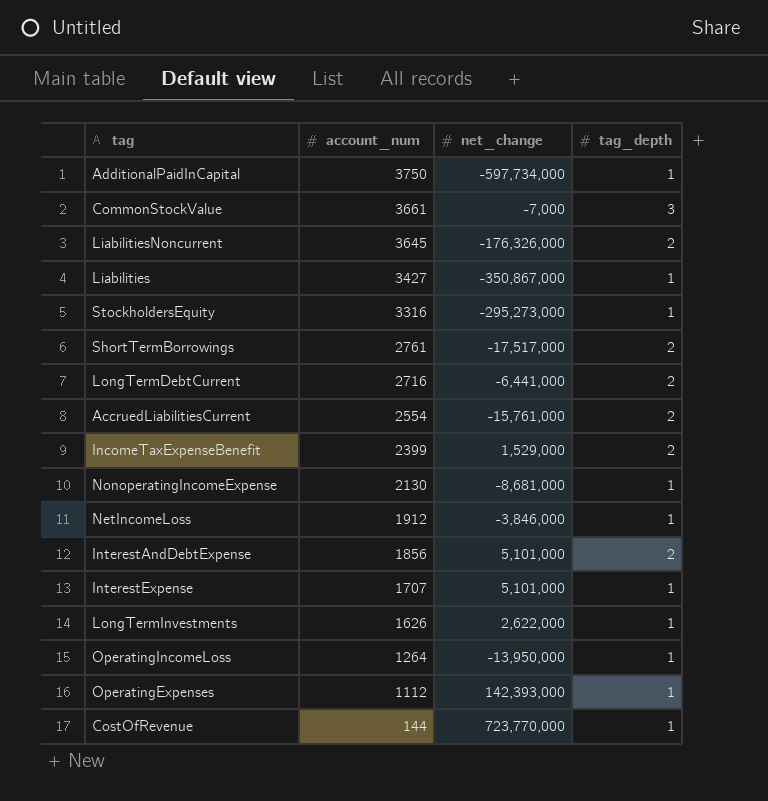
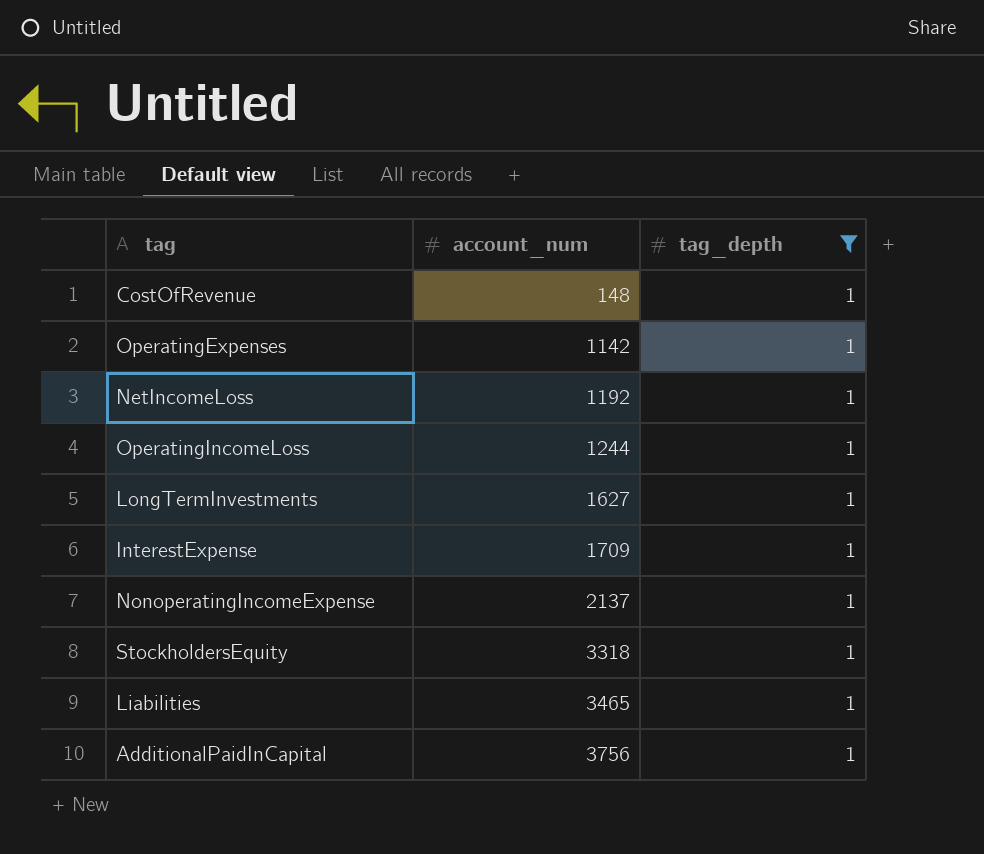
filter: none -> tag_depth = 1
row order: account_num descending -> account_num ascending
column net_change | position: 3 -> none
CostOfRevenue | account_num: 144 -> 148
OperatingExpenses | account_num: 1112 -> 1142
NetIncomeLoss | account_num: 1912 -> 1192
OperatingIncomeLoss | account_num: 1264 -> 1244
LongTermInvestments | account_num: 1626 -> 1627
InterestExpense | account_num: 1707 -> 1709
NonoperatingIncomeExpense | account_num: 2130 -> 2137
StockholdersEquity | account_num: 3316 -> 3318
Liabilities | account_num: 3427 -> 3465
AdditionalPaidInCapital | account_num: 3750 -> 3756

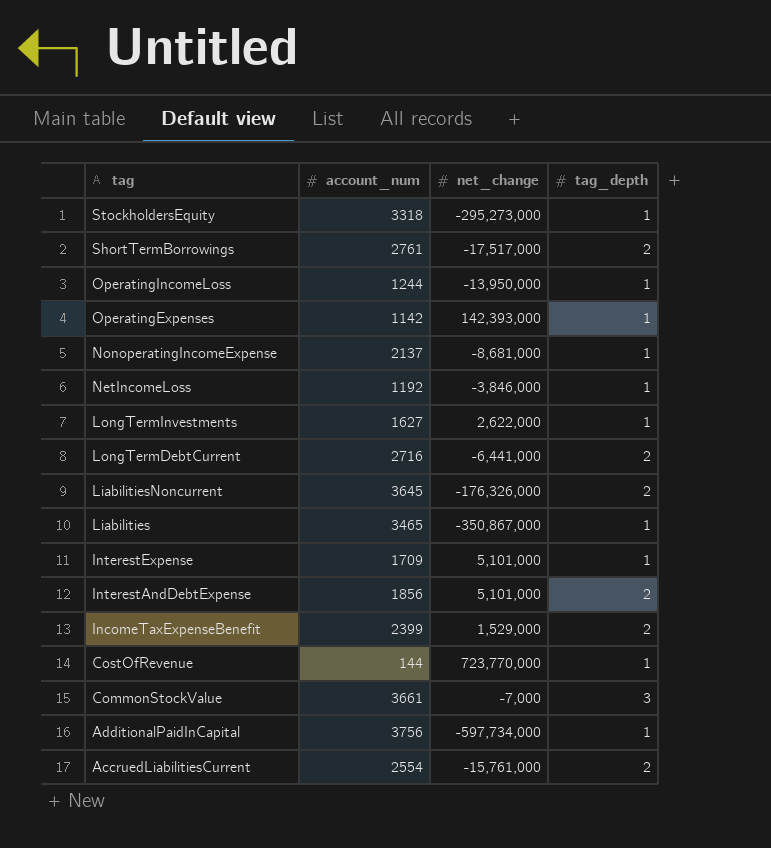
filter: tag_depth = 1 -> none
row order: account_num ascending -> tag descending
column net_change | position: none -> 3
CostOfRevenue | account_num: 148 -> 144

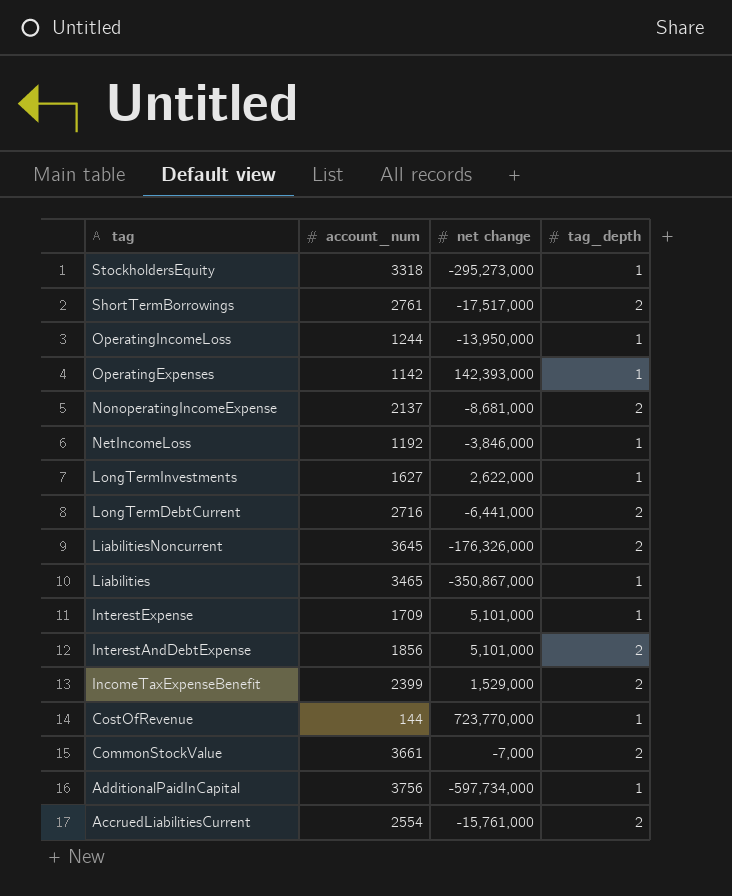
column name: net_change -> net change
NonoperatingIncomeExpense | tag_depth: 1 -> 2
CommonStockValue | tag_depth: 3 -> 2

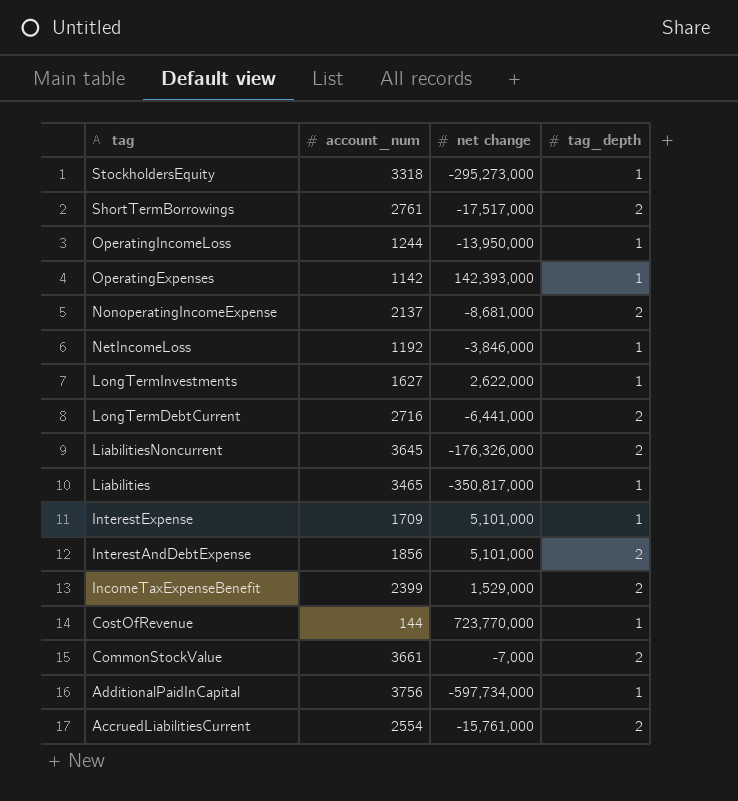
Liabilities | net change: -350,867,000 -> -350,817,000

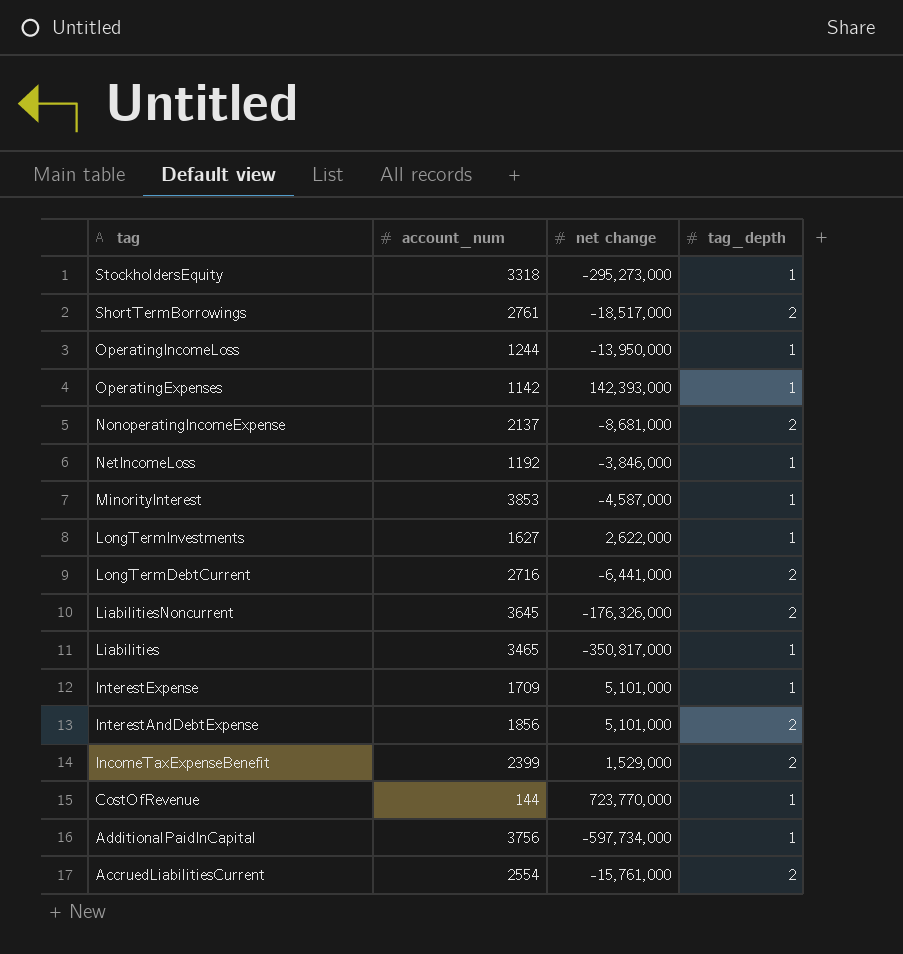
row CommonStockValue: 3661 | -7,000 | 2 -> none
ShortTermBorrowings | net change: -17,517,000 -> -18,517,000
row MinorityInterest: none -> 3853 | -4,587,000 | 1

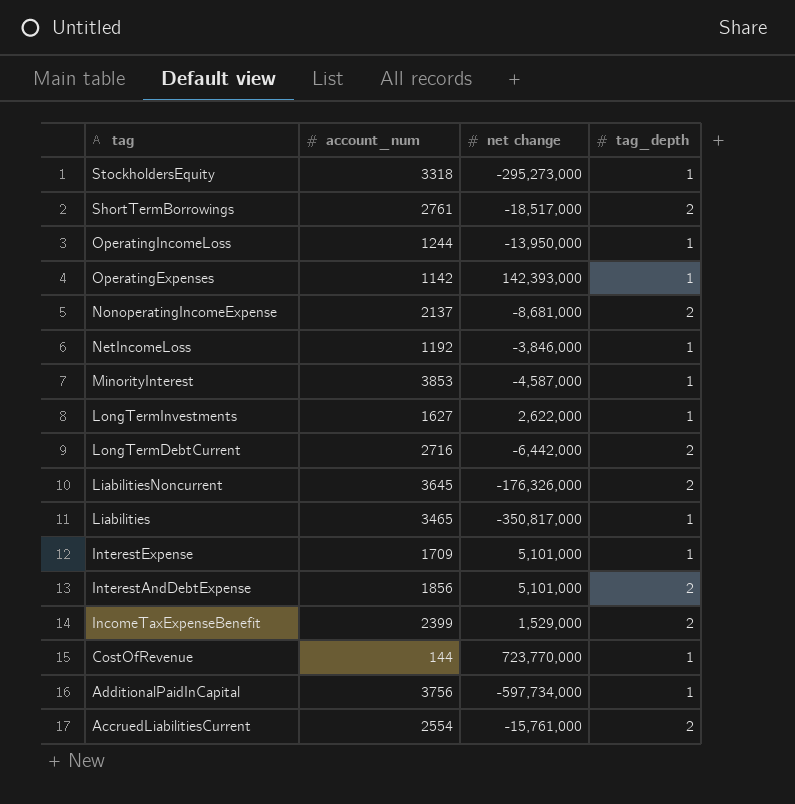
LongTermDebtCurrent | net change: -6,441,000 -> -6,442,000

